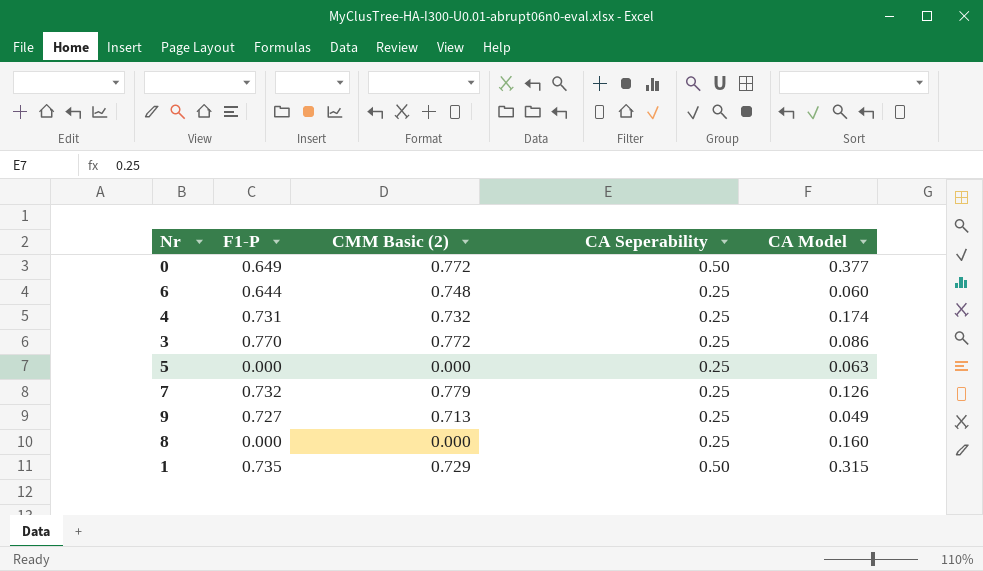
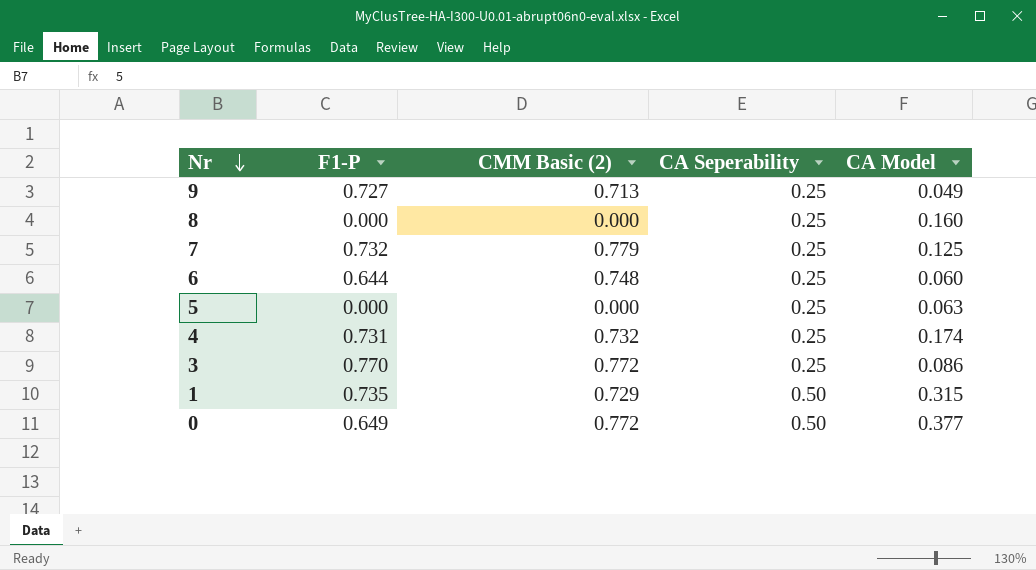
row order: none -> Nr descending
7 | CA Model: 0.126 -> 0.125

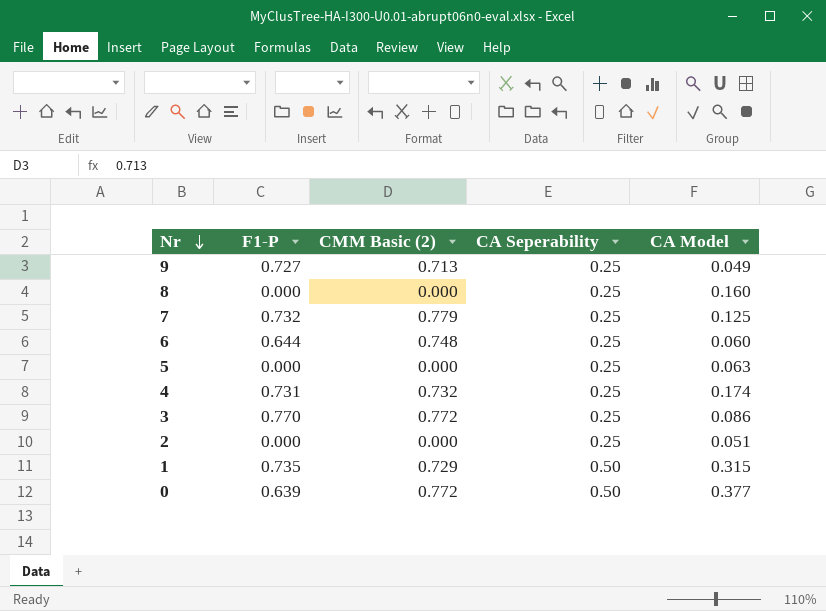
row 2: none -> 0.000 | 0.000 | 0.25 | 0.051
0 | F1-P: 0.649 -> 0.639

